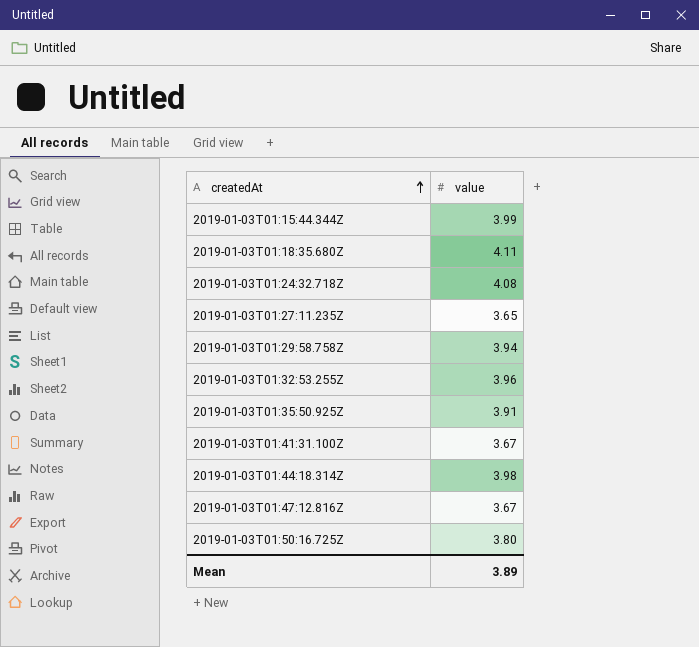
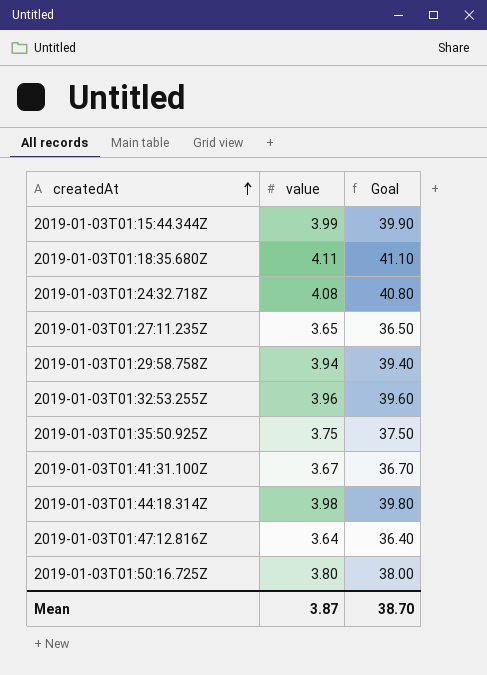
column Goal | formula: none -> [value] * 10
2019-01-03T01:35:50.925Z | value: 3.91 -> 3.75
2019-01-03T01:47:12.816Z | value: 3.67 -> 3.64
Mean | value: 3.89 -> 3.87

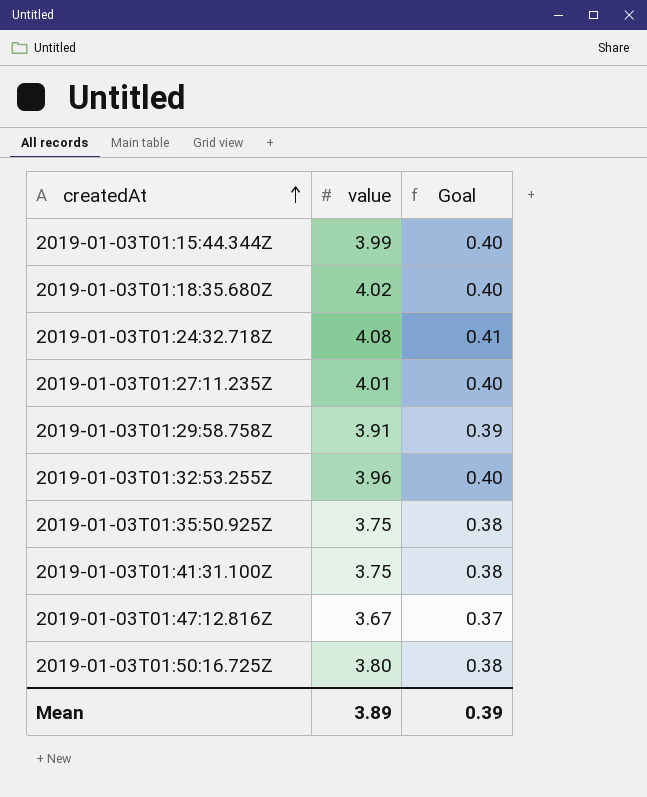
column Goal | formula: [value] * 10 -> [value] * 0.1
row 2019-01-03T01:44:18.314Z: 3.98 | 39.80 -> none
2019-01-03T01:18:35.680Z | value: 4.11 -> 4.02
2019-01-03T01:27:11.235Z | value: 3.65 -> 4.01
2019-01-03T01:29:58.758Z | value: 3.94 -> 3.91
2019-01-03T01:41:31.100Z | value: 3.67 -> 3.75
2019-01-03T01:47:12.816Z | value: 3.64 -> 3.67
Mean | value: 3.87 -> 3.89
Mean | Goal: 38.70 -> 0.39

